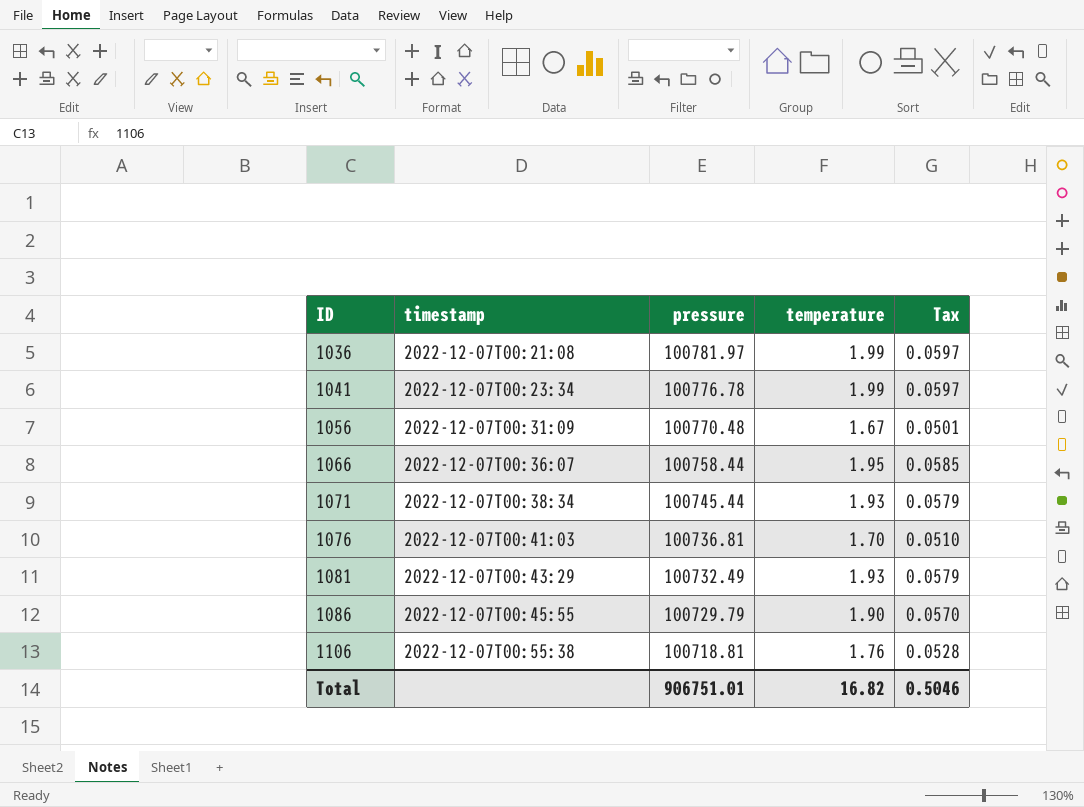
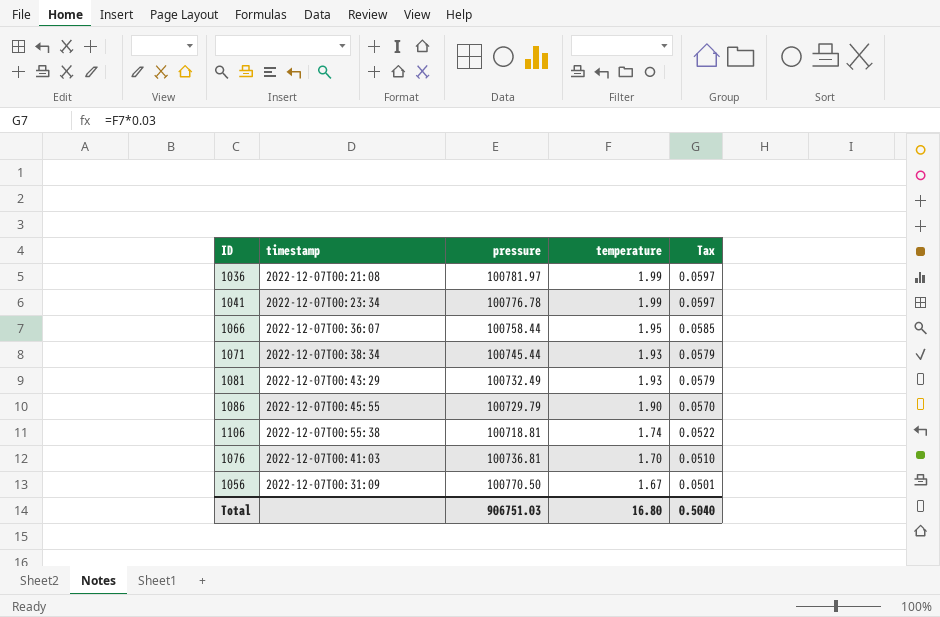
row order: ID ascending -> temperature descending
1106 | temperature: 1.76 -> 1.74
1106 | Tax: 0.0528 -> 0.0522
1056 | pressure: 100770.48 -> 100770.50
Total | pressure: 906751.01 -> 906751.03
Total | temperature: 16.82 -> 16.80
Total | Tax: 0.5046 -> 0.5040

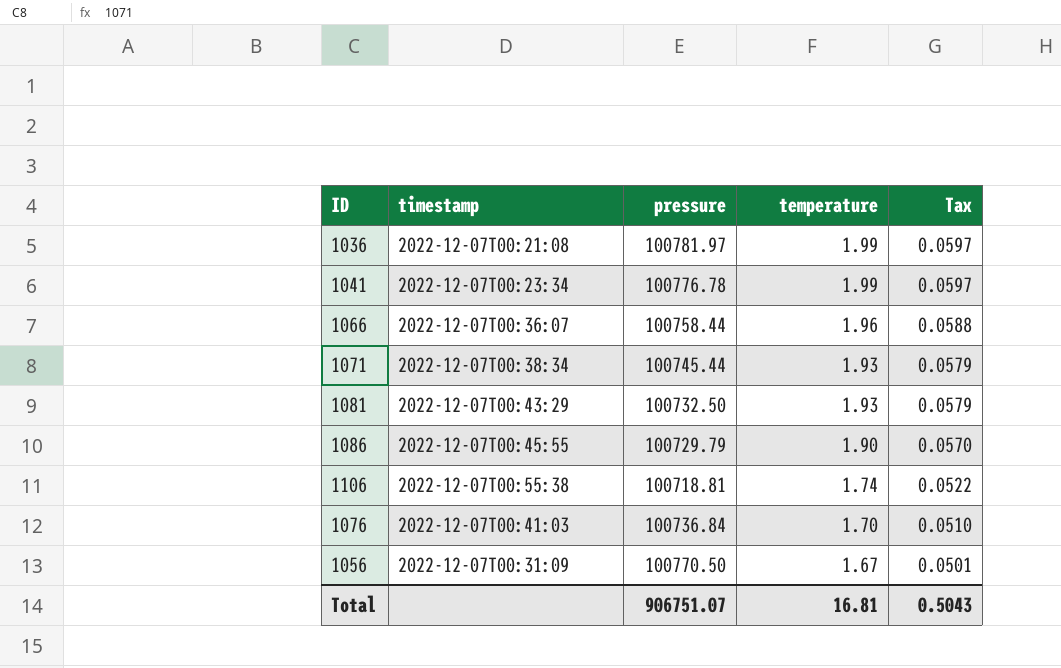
1066 | temperature: 1.95 -> 1.96
1066 | Tax: 0.0585 -> 0.0588
1081 | pressure: 100732.49 -> 100732.50
1076 | pressure: 100736.81 -> 100736.84
Total | pressure: 906751.03 -> 906751.07
Total | temperature: 16.80 -> 16.81
Total | Tax: 0.5040 -> 0.5043

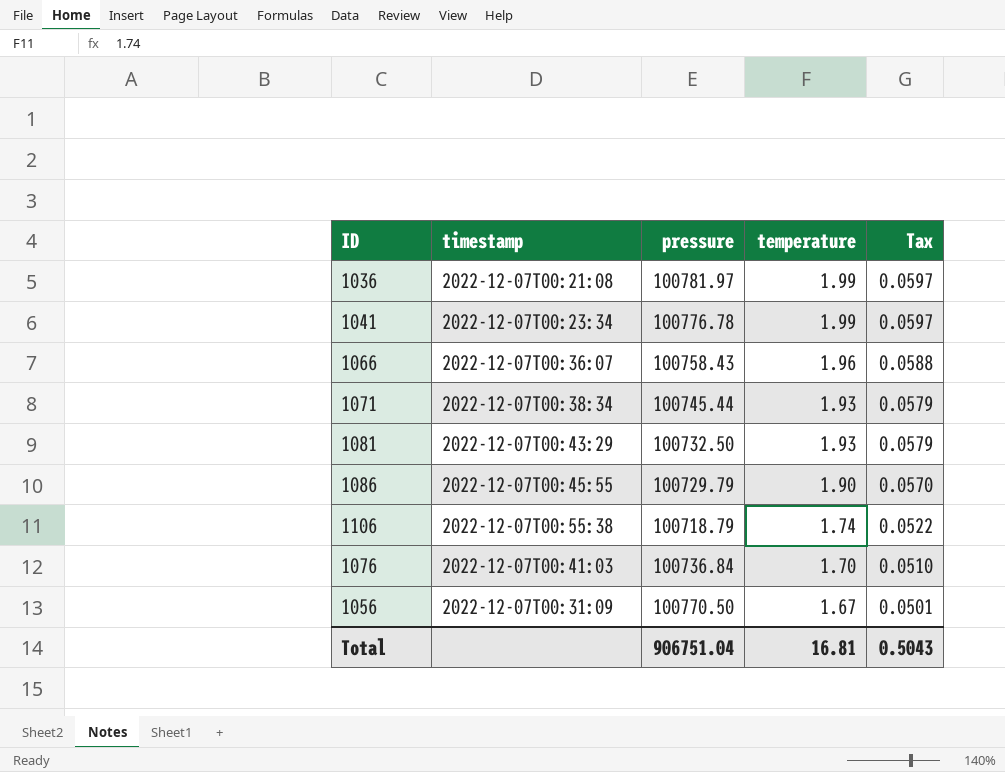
1066 | pressure: 100758.44 -> 100758.43
1106 | pressure: 100718.81 -> 100718.79
Total | pressure: 906751.07 -> 906751.04

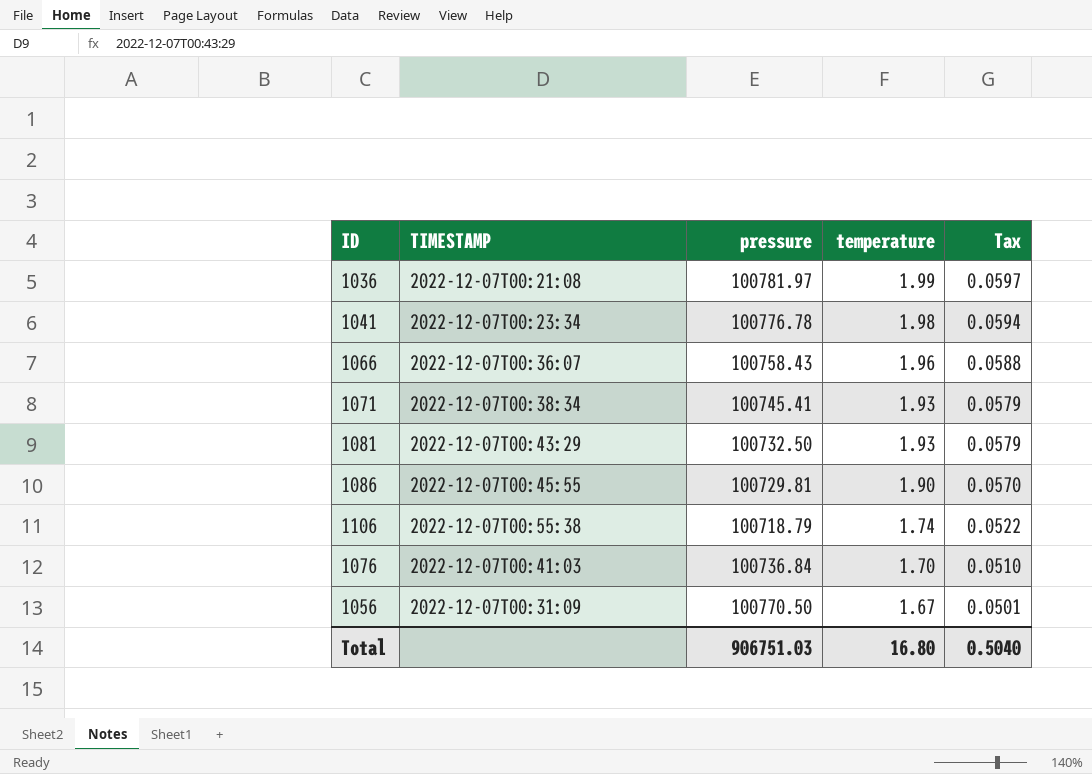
column name: timestamp -> TIMESTAMP
1041 | temperature: 1.99 -> 1.98
1041 | Tax: 0.0597 -> 0.0594
1071 | pressure: 100745.44 -> 100745.41
1086 | pressure: 100729.79 -> 100729.81
Total | pressure: 906751.04 -> 906751.03
Total | temperature: 16.81 -> 16.80
Total | Tax: 0.5043 -> 0.5040

